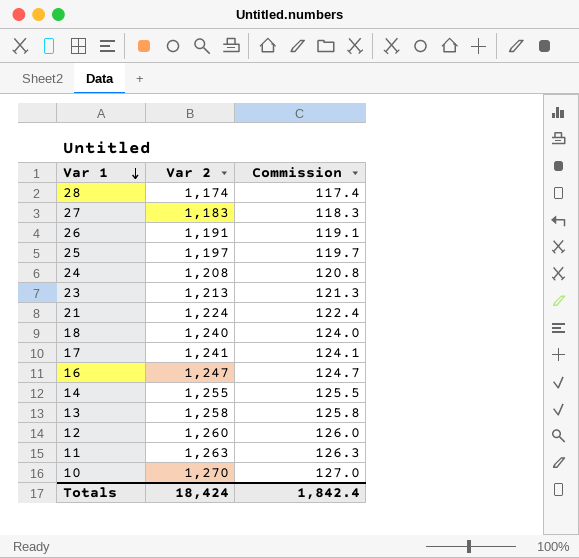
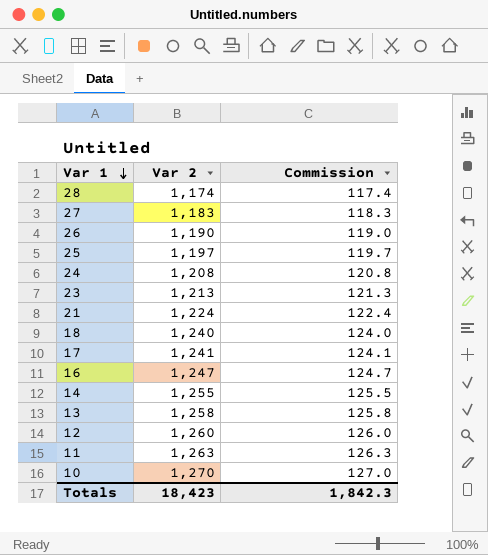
26 | Var 2: 1,191 -> 1,190
26 | Commission: 119.1 -> 119.0
Totals | Var 2: 18,424 -> 18,423
Totals | Commission: 1,842.4 -> 1,842.3

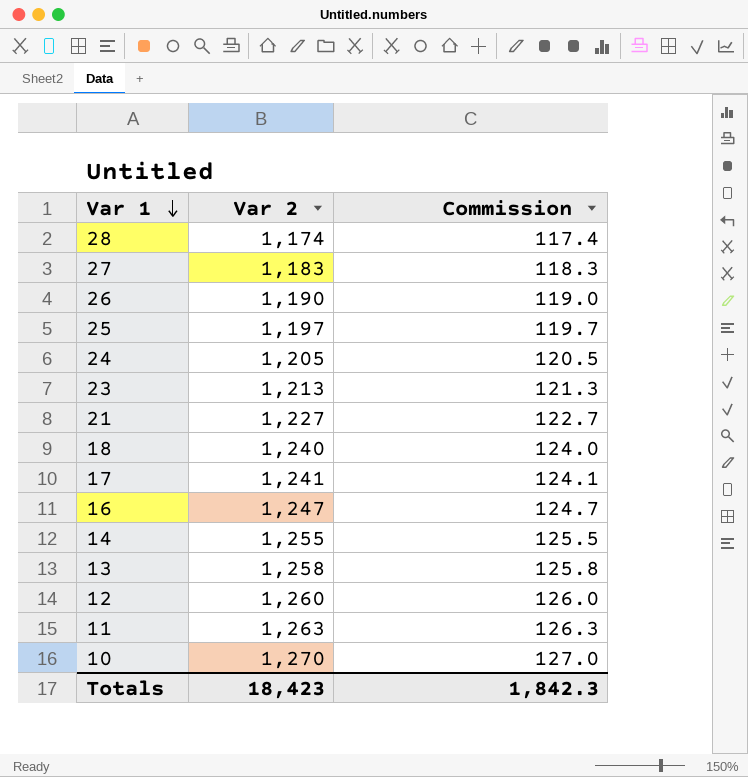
24 | Var 2: 1,208 -> 1,205
24 | Commission: 120.8 -> 120.5
21 | Var 2: 1,224 -> 1,227
21 | Commission: 122.4 -> 122.7

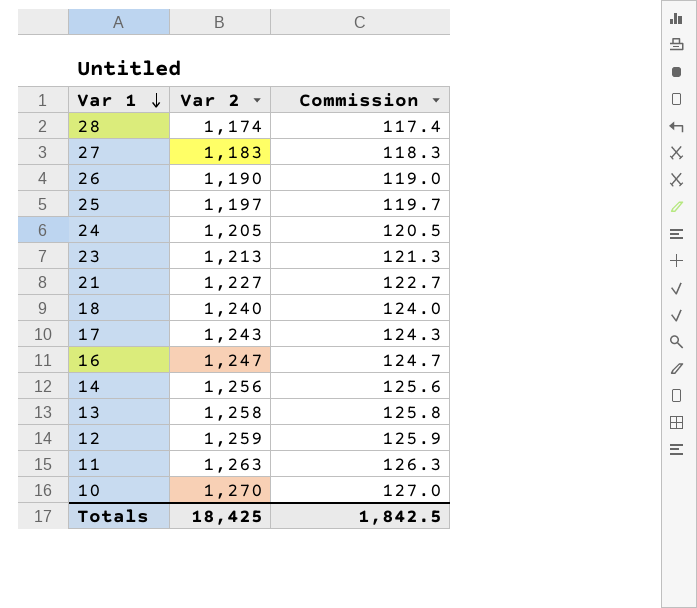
17 | Var 2: 1,241 -> 1,243
17 | Commission: 124.1 -> 124.3
14 | Var 2: 1,255 -> 1,256
14 | Commission: 125.5 -> 125.6
12 | Var 2: 1,260 -> 1,259
12 | Commission: 126.0 -> 125.9
Totals | Var 2: 18,423 -> 18,425
Totals | Commission: 1,842.3 -> 1,842.5

